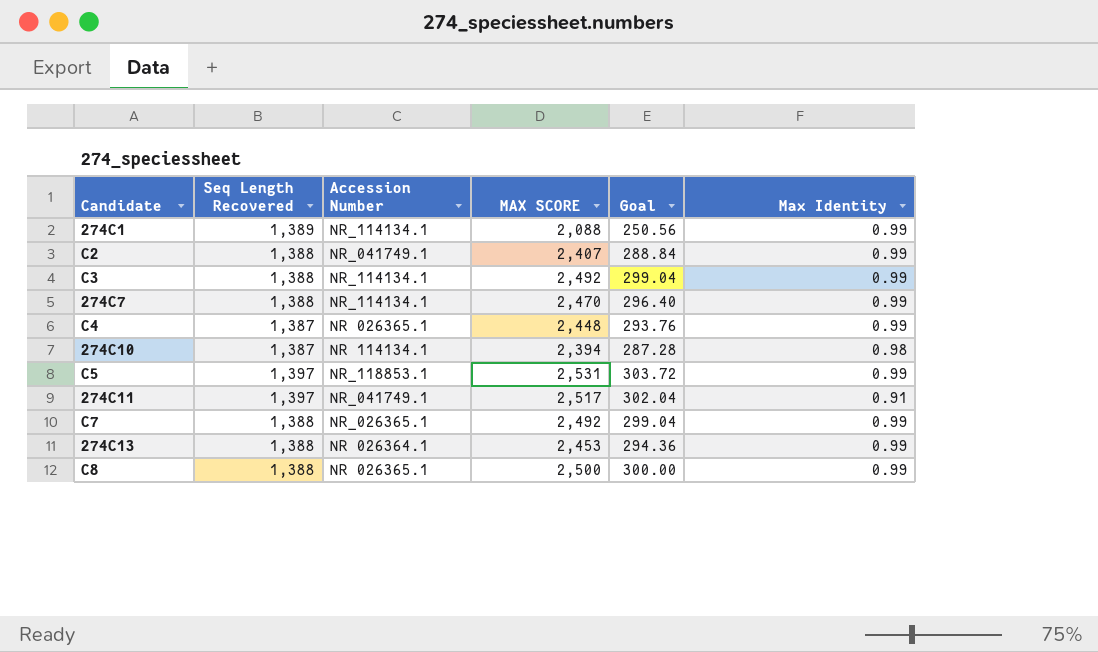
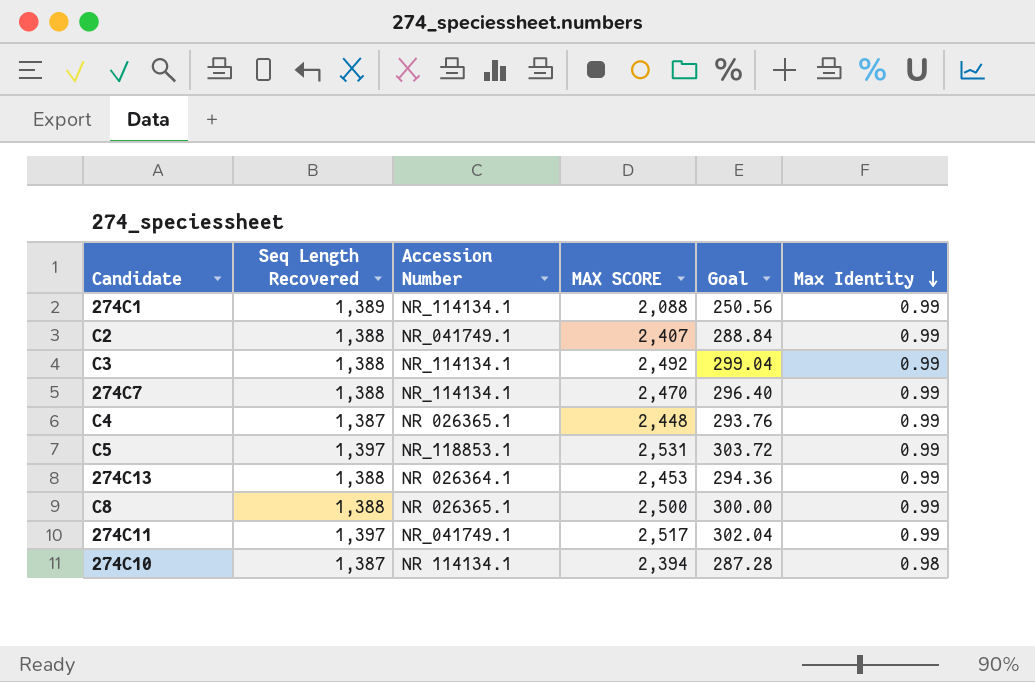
row order: none -> Max Identity descending
row C7: 1,388 | NR_026365.1 | 2,492 | 299.04 | 0.99 -> none
274C11 | Max Identity: 0.91 -> 0.99

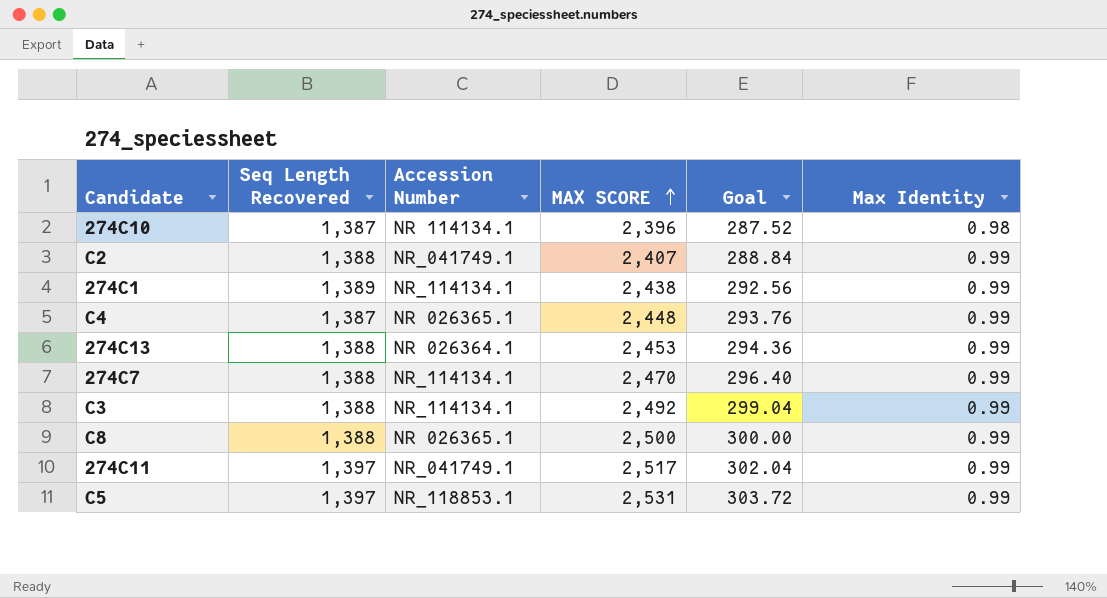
row order: Max Identity descending -> MAX SCORE ascending
274C10 | MAX SCORE: 2,394 -> 2,396
274C10 | Goal: 287.28 -> 287.52
274C1 | MAX SCORE: 2,088 -> 2,438
274C1 | Goal: 250.56 -> 292.56

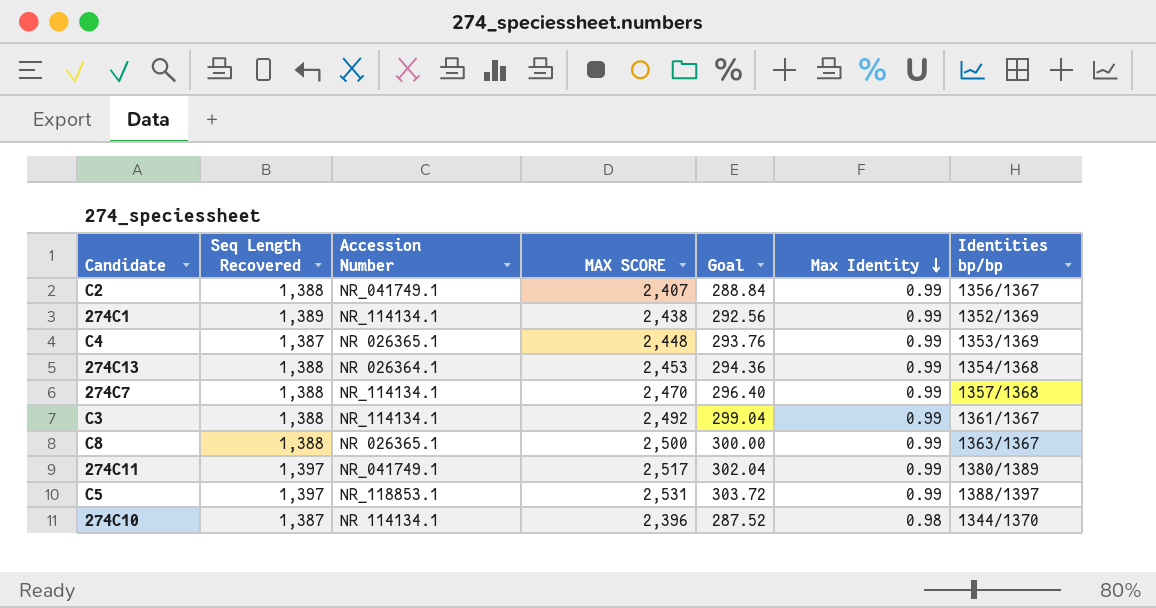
row order: MAX SCORE ascending -> Max Identity descending
column Identities bp/bp | position: none -> 7

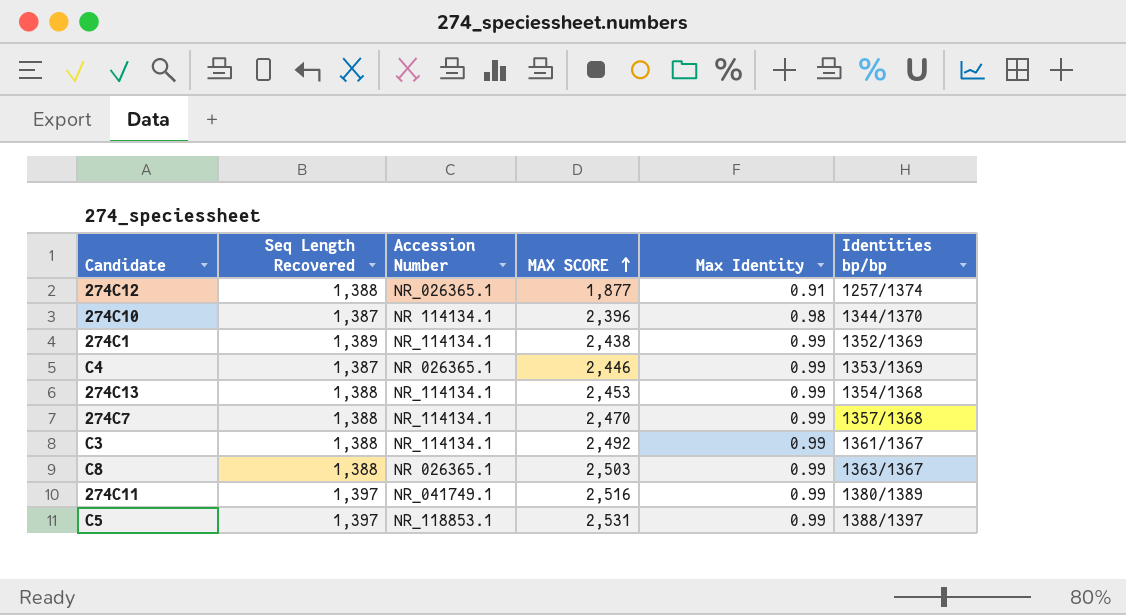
row order: Max Identity descending -> MAX SCORE ascending
column Goal | formula: [MAX SCORE] * 0.12 -> none
row C2: 1,388 | NR_041749.1 | 2,407 | 288.84 | 0.99 | 1356/1367 -> none
row 274C12: none -> 1,388 | NR_026365.1 | 1,877 | 0.91 | 1257/1374
C4 | MAX SCORE: 2,448 -> 2,446
274C13 | Accession Number: NR 026364.1 -> NR_114134.1
C8 | MAX SCORE: 2,500 -> 2,503
274C11 | MAX SCORE: 2,517 -> 2,516

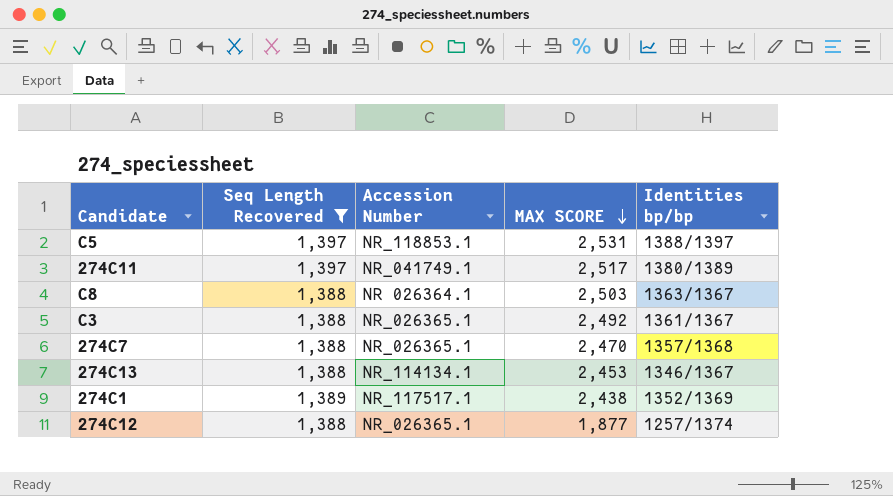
filter: none -> Seq Length Recovered != 1,387
row order: MAX SCORE ascending -> MAX SCORE descending
column Max Identity | position: 5 -> none
274C11 | MAX SCORE: 2,516 -> 2,517
C8 | Accession Number: NR 026365.1 -> NR 026364.1
C3 | Accession Number: NR_114134.1 -> NR_026365.1
274C7 | Accession Number: NR_114134.1 -> NR_026365.1
274C13 | Identities bp/bp: 1354/1368 -> 1346/1367
274C1 | Accession Number: NR_114134.1 -> NR_117517.1

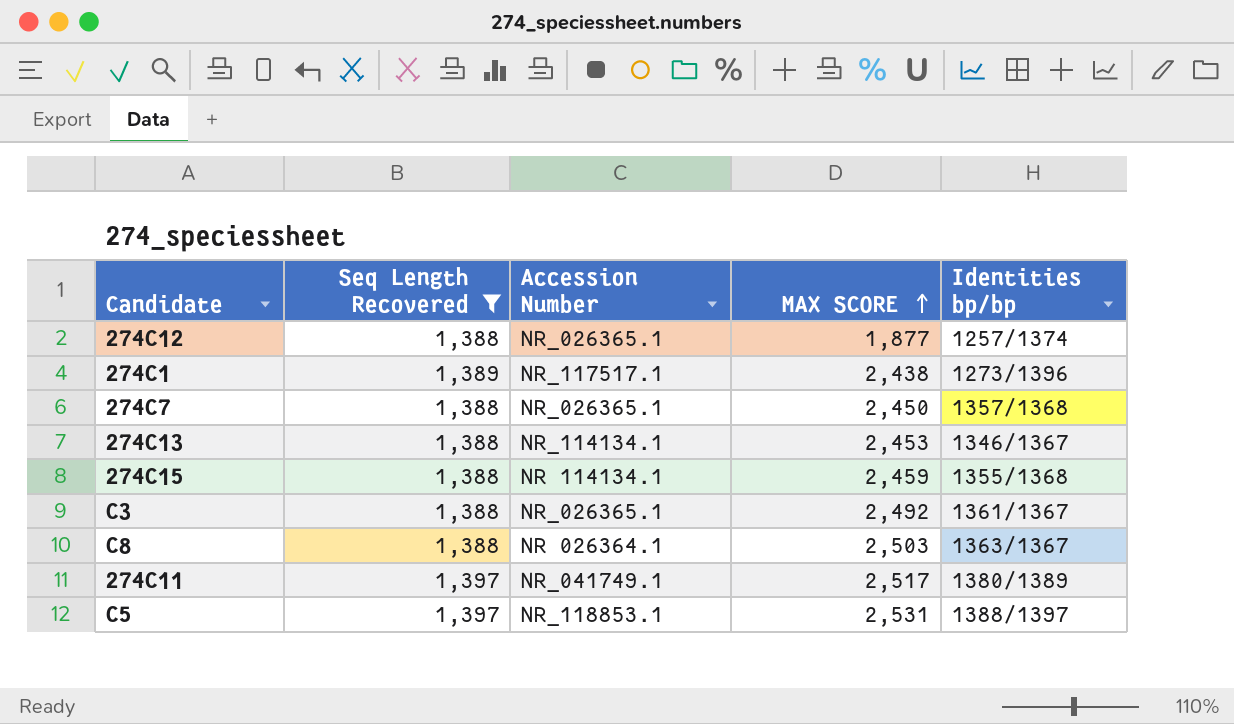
row order: MAX SCORE descending -> MAX SCORE ascending
274C1 | Identities bp/bp: 1352/1369 -> 1273/1396
274C7 | MAX SCORE: 2,470 -> 2,450
row 274C15: none -> 1,388 | NR 114134.1 | 2,459 | 1355/1368

